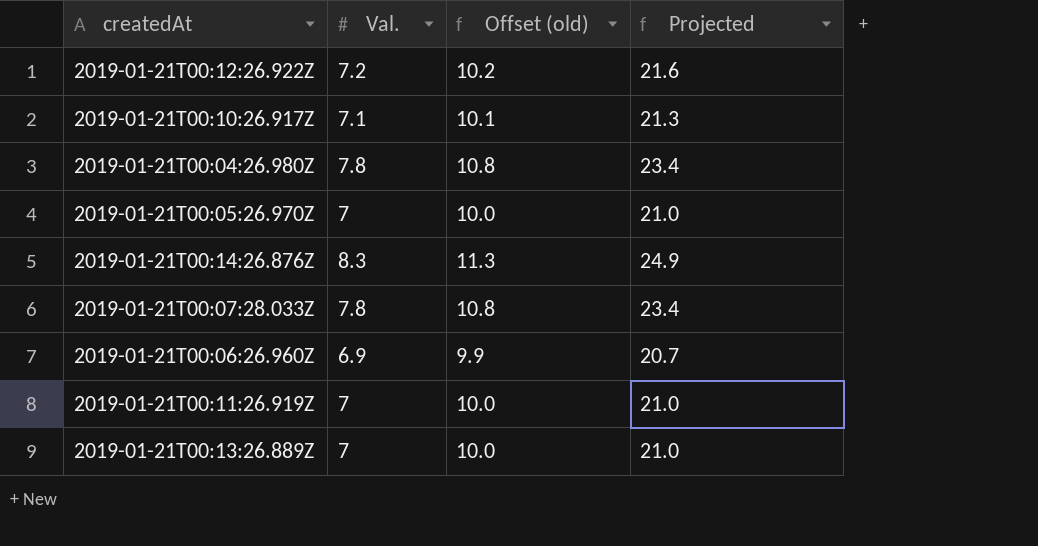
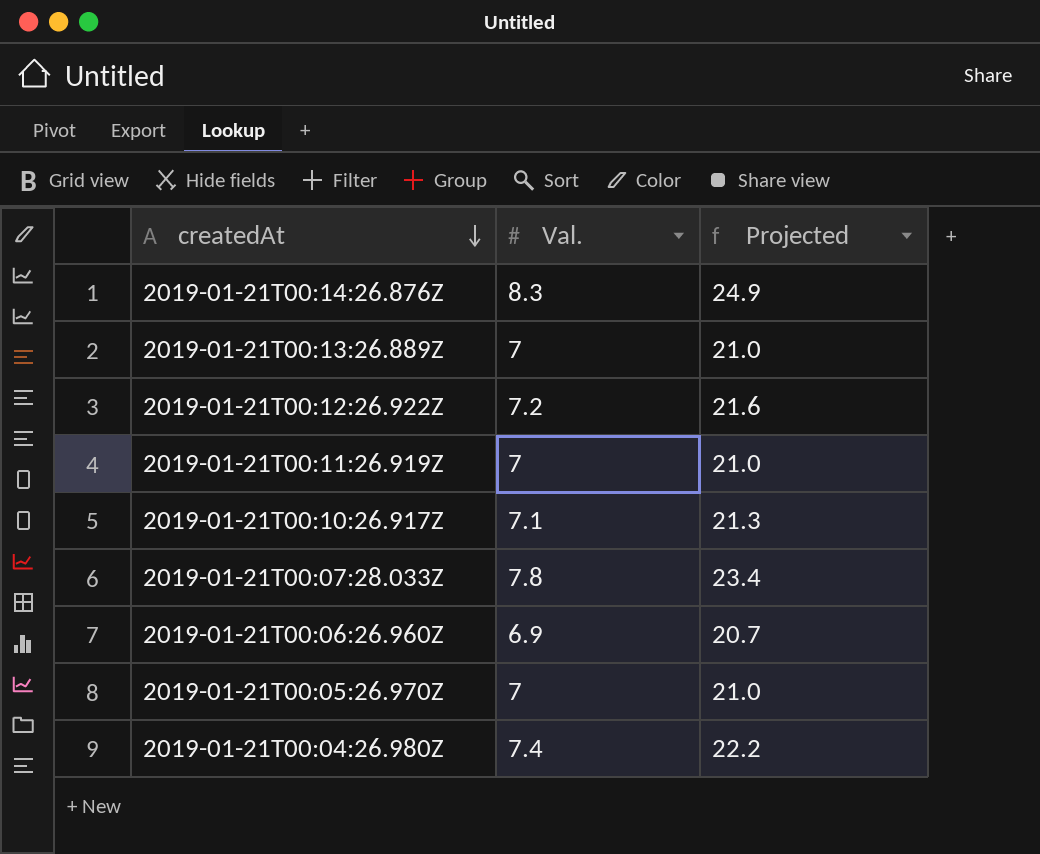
row order: none -> createdAt descending
column Offset (old) | formula: [Val.] + 3 -> none
2019-01-21T00:04:26.980Z | Val.: 7.8 -> 7.4
2019-01-21T00:04:26.980Z | Projected: 23.4 -> 22.2

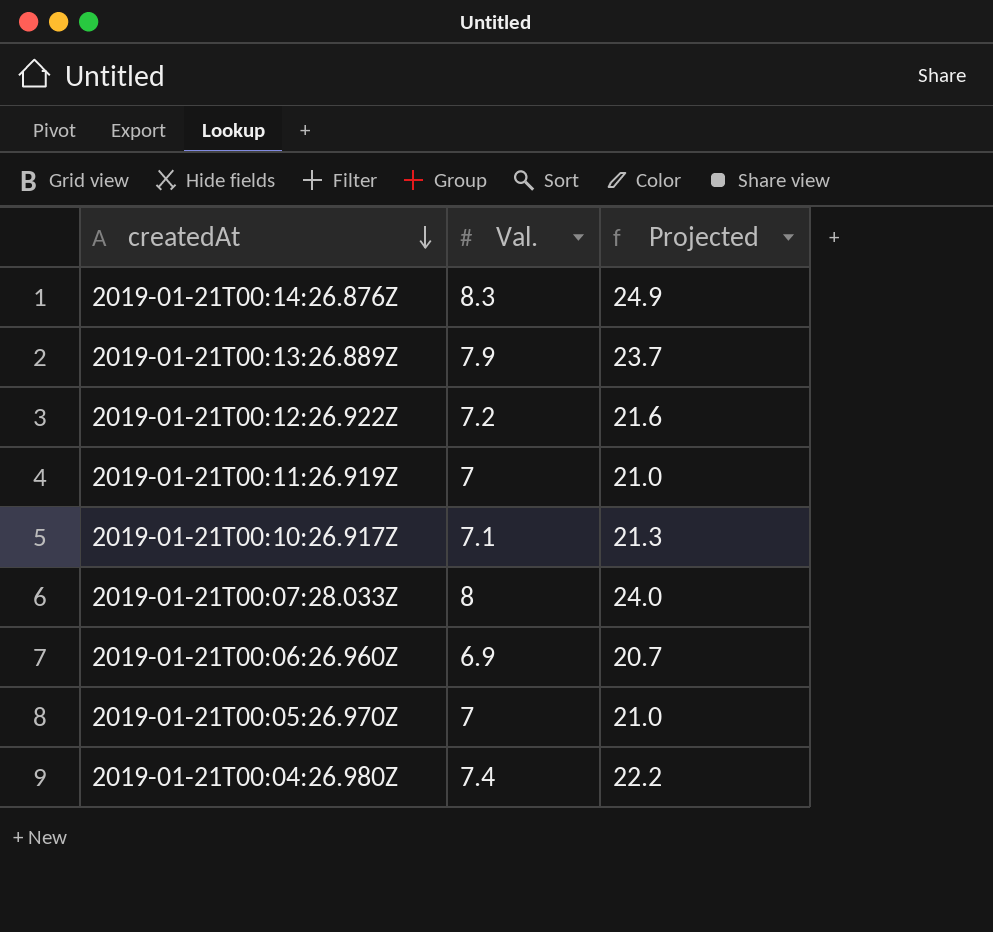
2019-01-21T00:13:26.889Z | Val.: 7 -> 7.9
2019-01-21T00:13:26.889Z | Projected: 21.0 -> 23.7
2019-01-21T00:07:28.033Z | Val.: 7.8 -> 8
2019-01-21T00:07:28.033Z | Projected: 23.4 -> 24.0

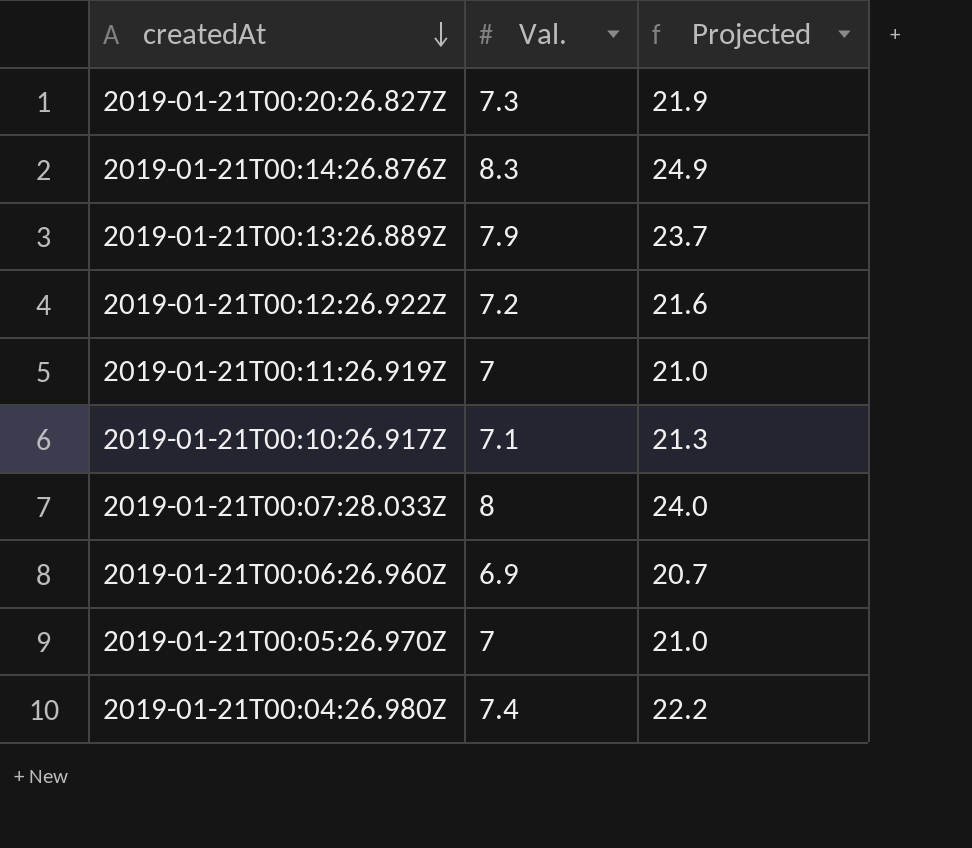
row 2019-01-21T00:20:26.827Z: none -> 7.3 | 21.9

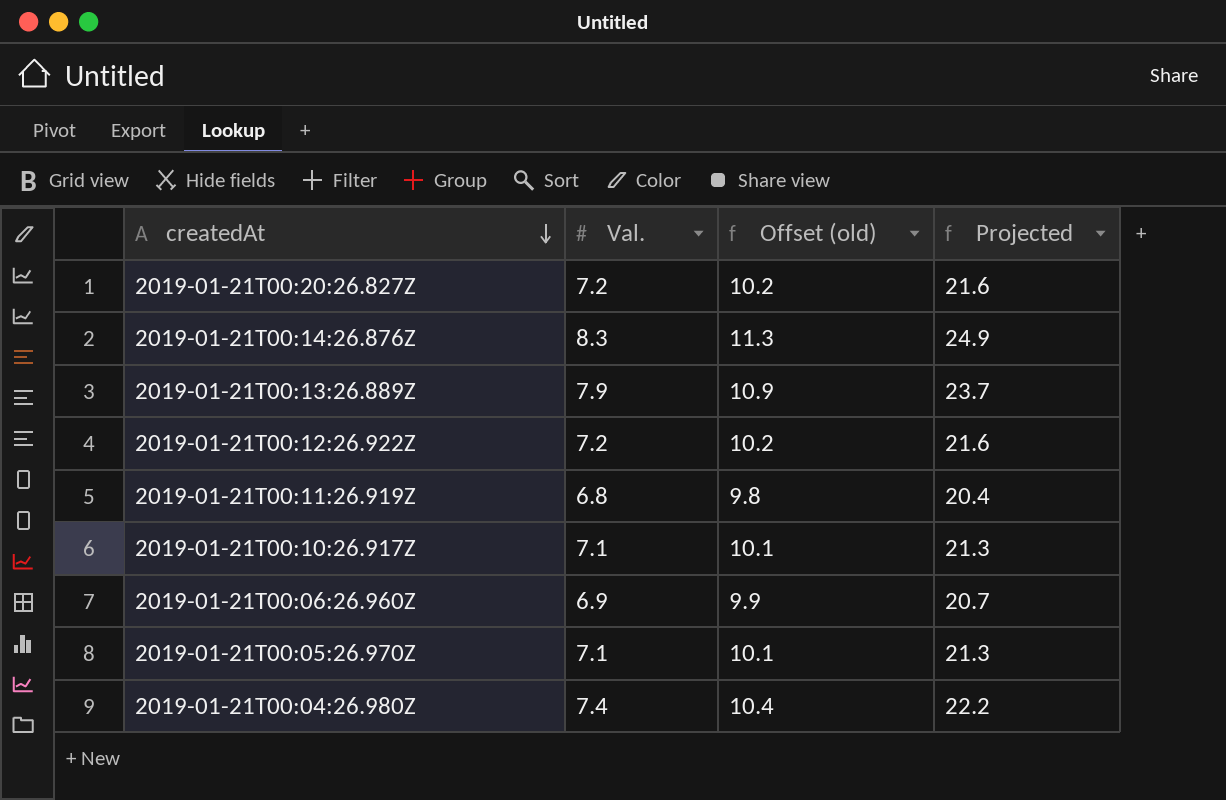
column Offset (old) | formula: none -> [Val.] + 3
row 2019-01-21T00:07:28.033Z: 8 | 24.0 -> none
2019-01-21T00:20:26.827Z | Val.: 7.3 -> 7.2
2019-01-21T00:20:26.827Z | Projected: 21.9 -> 21.6
2019-01-21T00:11:26.919Z | Val.: 7 -> 6.8
2019-01-21T00:11:26.919Z | Projected: 21.0 -> 20.4
2019-01-21T00:05:26.970Z | Val.: 7 -> 7.1
2019-01-21T00:05:26.970Z | Projected: 21.0 -> 21.3

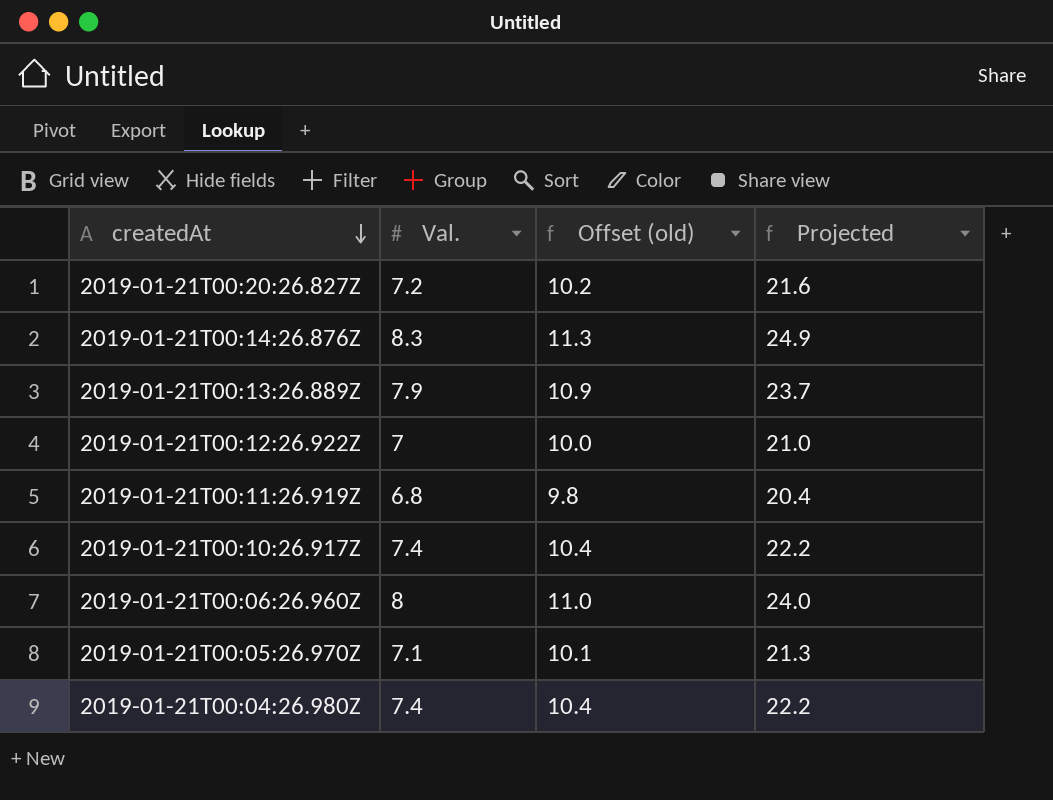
2019-01-21T00:12:26.922Z | Val.: 7.2 -> 7
2019-01-21T00:12:26.922Z | Offset (old): 10.2 -> 10.0
2019-01-21T00:12:26.922Z | Projected: 21.6 -> 21.0
2019-01-21T00:10:26.917Z | Val.: 7.1 -> 7.4
2019-01-21T00:10:26.917Z | Offset (old): 10.1 -> 10.4
2019-01-21T00:10:26.917Z | Projected: 21.3 -> 22.2
2019-01-21T00:06:26.960Z | Val.: 6.9 -> 8
2019-01-21T00:06:26.960Z | Offset (old): 9.9 -> 11.0
2019-01-21T00:06:26.960Z | Projected: 20.7 -> 24.0

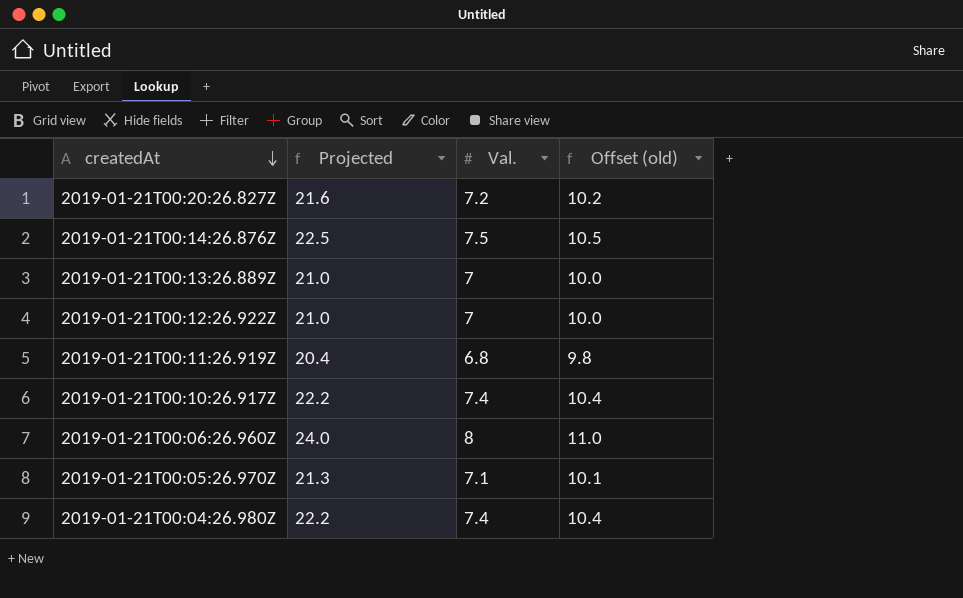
column Projected | position: 4 -> 2
2019-01-21T00:14:26.876Z | Projected: 24.9 -> 22.5
2019-01-21T00:14:26.876Z | Val.: 8.3 -> 7.5
2019-01-21T00:14:26.876Z | Offset (old): 11.3 -> 10.5
2019-01-21T00:13:26.889Z | Projected: 23.7 -> 21.0
2019-01-21T00:13:26.889Z | Val.: 7.9 -> 7
2019-01-21T00:13:26.889Z | Offset (old): 10.9 -> 10.0

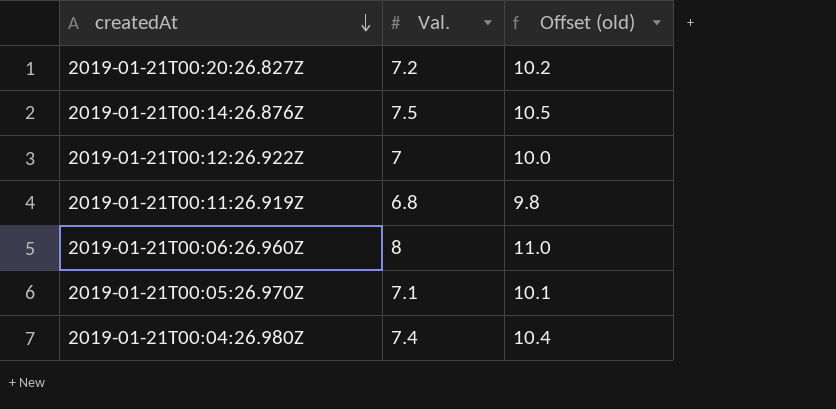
column Projected | formula: [Val.] * 3 -> none
row 2019-01-21T00:13:26.889Z: 21.0 | 7 | 10.0 -> none
row 2019-01-21T00:10:26.917Z: 22.2 | 7.4 | 10.4 -> none

